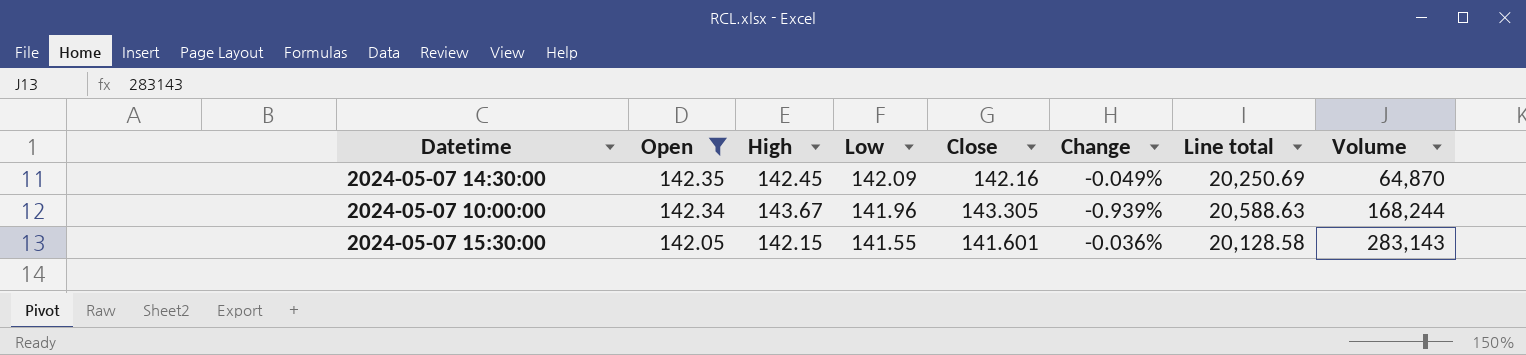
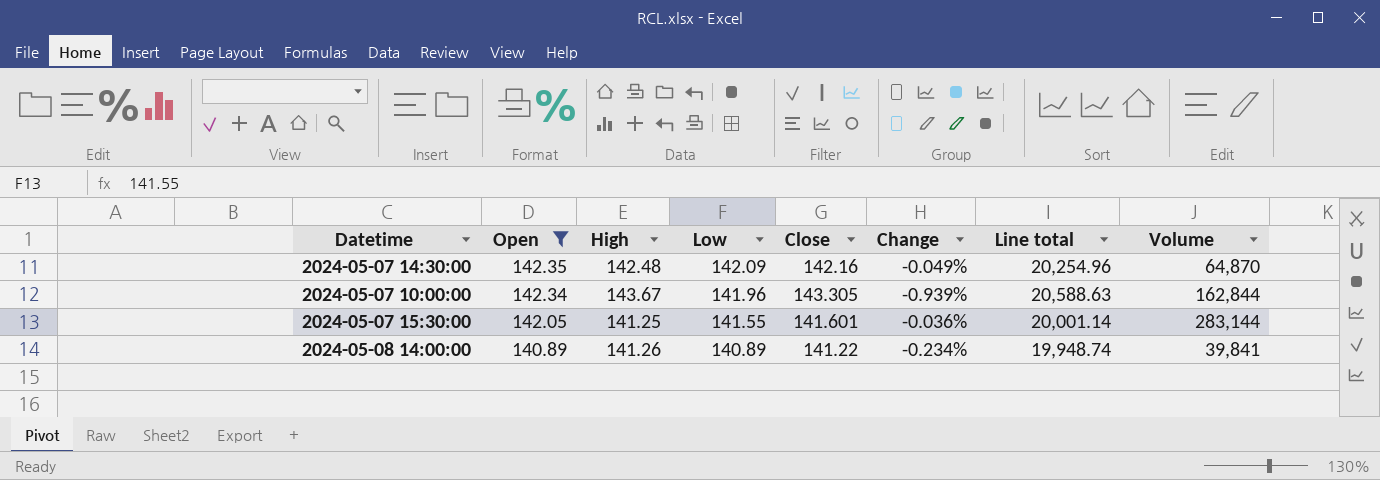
2024-05-07 14:30:00 | High: 142.45 -> 142.48
2024-05-07 14:30:00 | Line total: 20,250.69 -> 20,254.96
2024-05-07 10:00:00 | Volume: 168,244 -> 162,844
2024-05-07 15:30:00 | High: 142.15 -> 141.25
2024-05-07 15:30:00 | Line total: 20,128.58 -> 20,001.14
2024-05-07 15:30:00 | Volume: 283,143 -> 283,144
row 2024-05-08 14:00:00: none -> 140.89 | 141.26 | 140.89 | 141.22 | -0.234% | 19,948.74 | 39,841

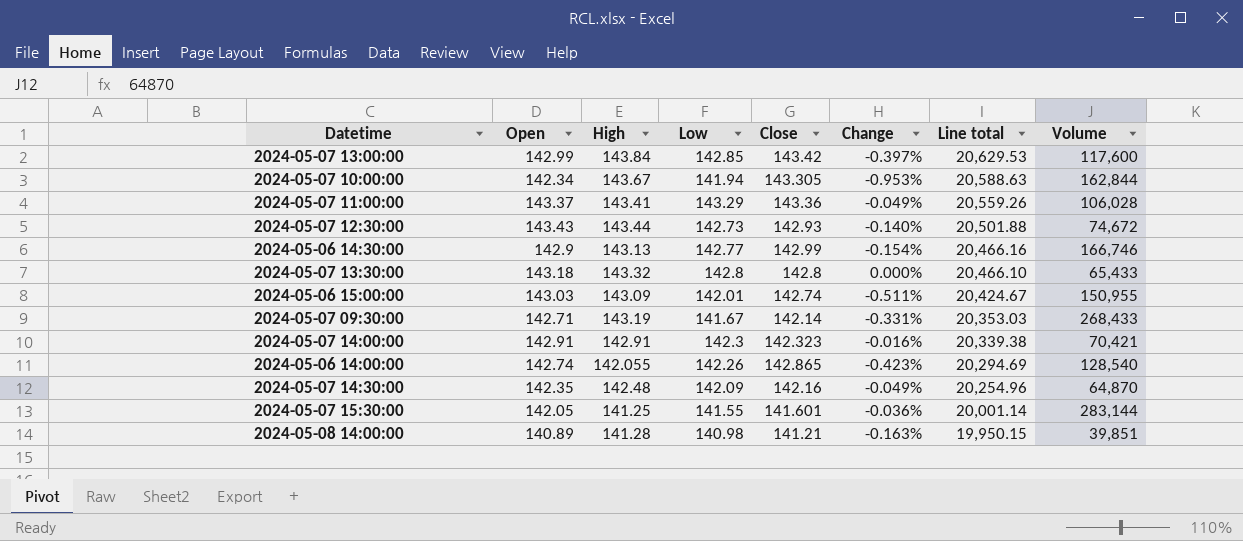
filter: Open <= 142.35 -> none
row order: Open descending -> Line total descending
2024-05-07 10:00:00 | Low: 141.96 -> 141.94
2024-05-07 10:00:00 | Change: -0.939% -> -0.953%
2024-05-08 14:00:00 | High: 141.26 -> 141.28
2024-05-08 14:00:00 | Low: 140.89 -> 140.98
2024-05-08 14:00:00 | Close: 141.22 -> 141.21
2024-05-08 14:00:00 | Change: -0.234% -> -0.163%
2024-05-08 14:00:00 | Line total: 19,948.74 -> 19,950.15
2024-05-08 14:00:00 | Volume: 39,841 -> 39,851

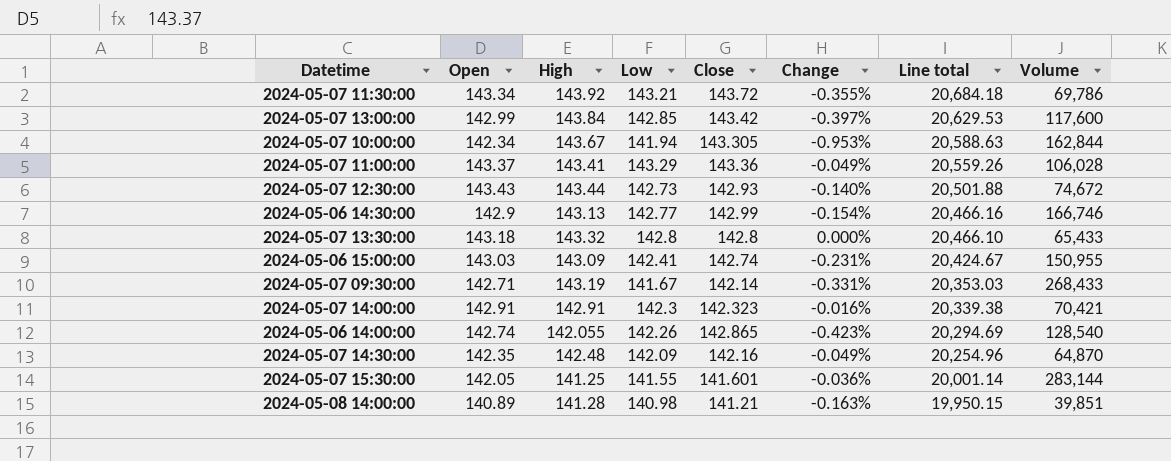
row 2024-05-07 11:30:00: none -> 143.34 | 143.92 | 143.21 | 143.72 | -0.355% | 20,684.18 | 69,786
2024-05-06 15:00:00 | Low: 142.01 -> 142.41
2024-05-06 15:00:00 | Change: -0.511% -> -0.231%

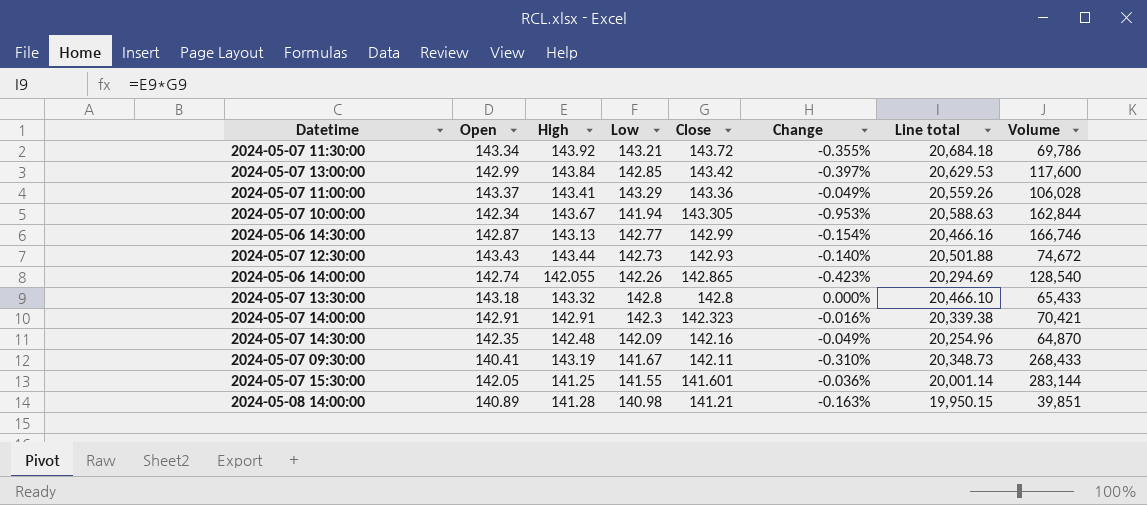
row order: Line total descending -> Close descending
row 2024-05-06 15:00:00: 143.03 | 143.09 | 142.41 | 142.74 | -0.231% | 20,424.67 | 150,955 -> none
2024-05-06 14:30:00 | Open: 142.9 -> 142.87
2024-05-07 09:30:00 | Open: 142.71 -> 140.41
2024-05-07 09:30:00 | Close: 142.14 -> 142.11
2024-05-07 09:30:00 | Change: -0.331% -> -0.310%
2024-05-07 09:30:00 | Line total: 20,353.03 -> 20,348.73

